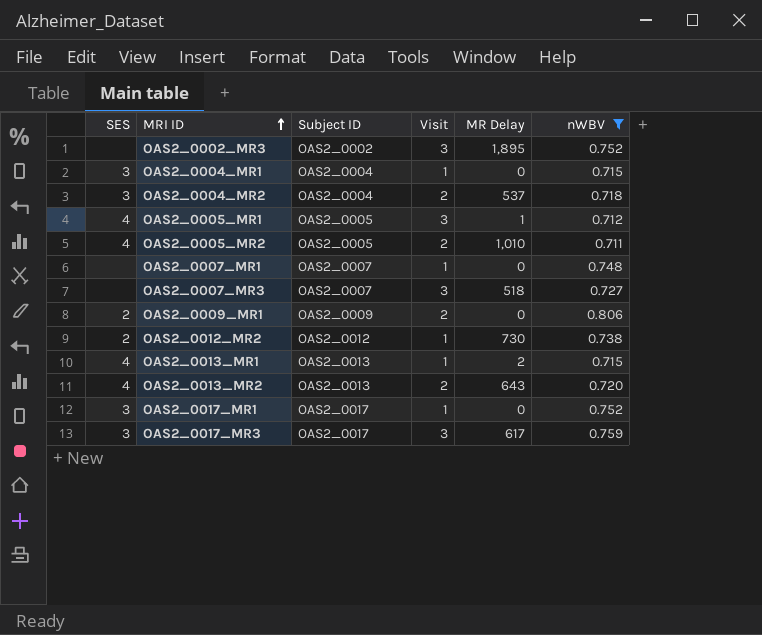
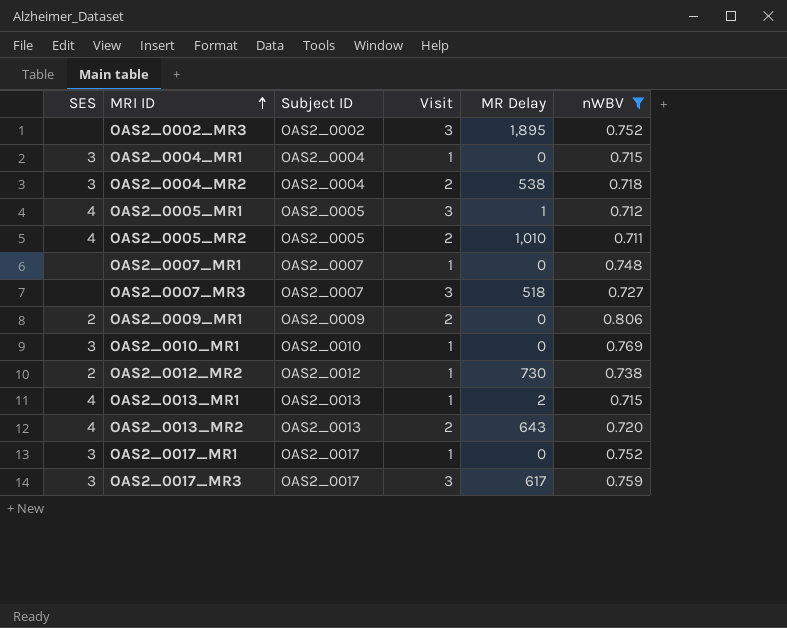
OAS2_0004_MR2 | MR Delay: 537 -> 538
row OAS2_0010_MR1: none -> 3 | OAS2_0010 | 1 | 0 | 0.769

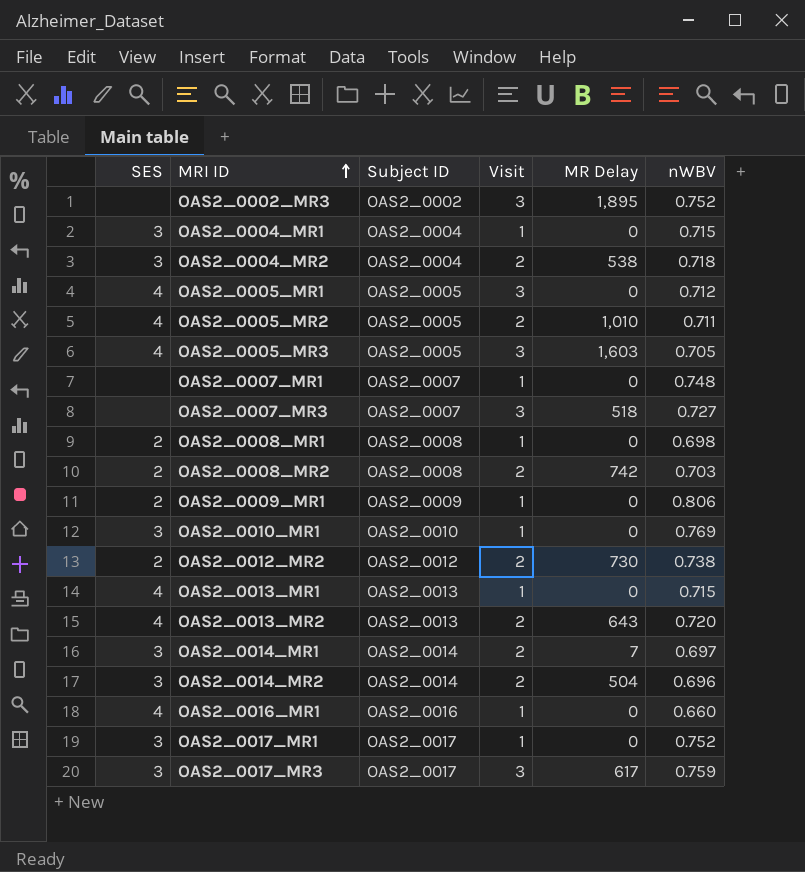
filter: nWBV >= 0.711 -> none
OAS2_0005_MR1 | MR Delay: 1 -> 0
OAS2_0009_MR1 | Visit: 2 -> 1
OAS2_0012_MR2 | Visit: 1 -> 2
OAS2_0013_MR1 | MR Delay: 2 -> 0

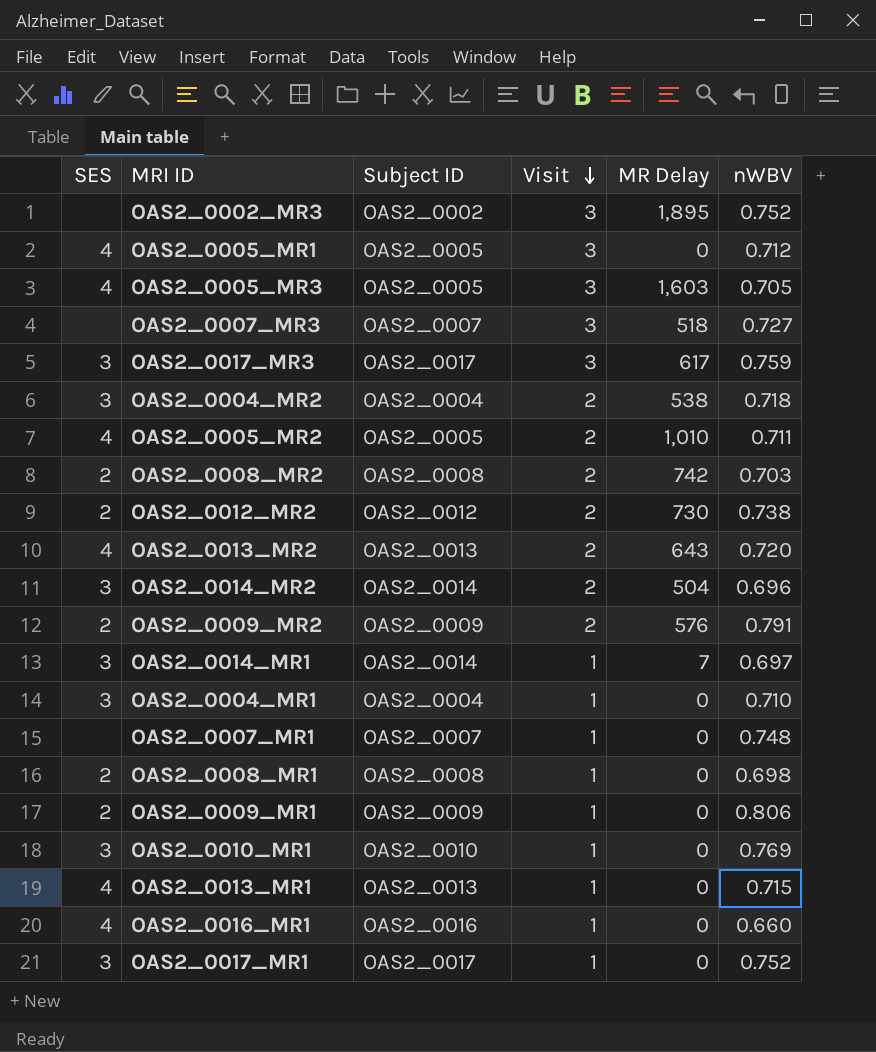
row order: MRI ID ascending -> Visit descending
row OAS2_0009_MR2: none -> 2 | OAS2_0009 | 2 | 576 | 0.791
OAS2_0014_MR1 | Visit: 2 -> 1
OAS2_0004_MR1 | nWBV: 0.715 -> 0.710

